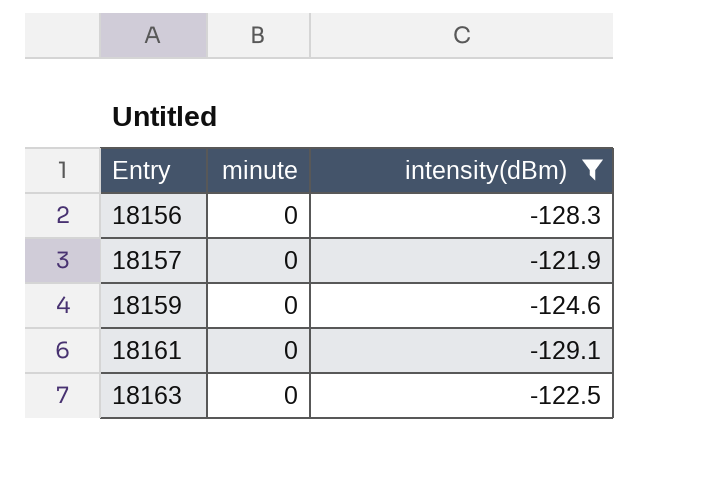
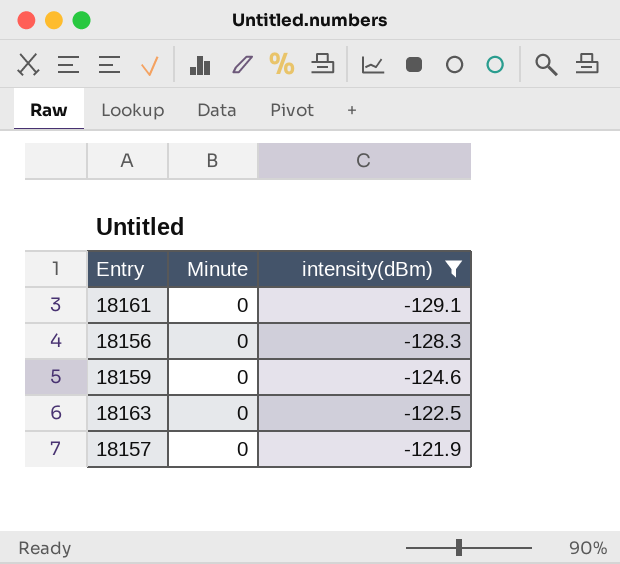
row order: Entry ascending -> intensity(dBm) ascending
column name: minute -> Minute

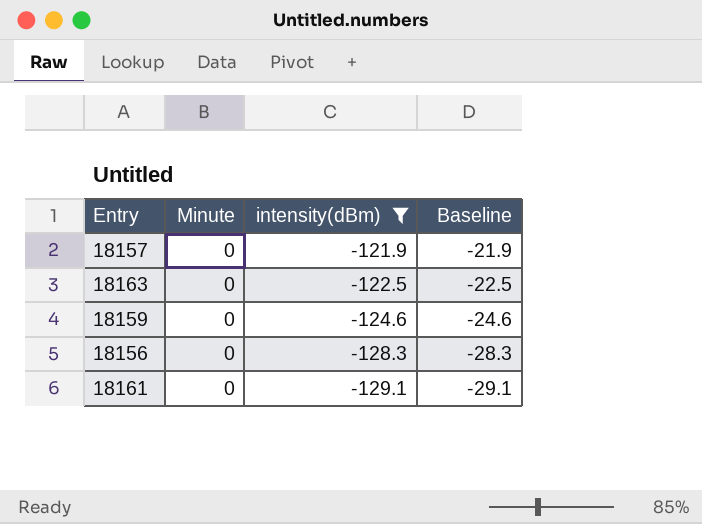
row order: intensity(dBm) ascending -> intensity(dBm) descending
column Baseline | formula: none -> [intensity(dBm)] + 100

